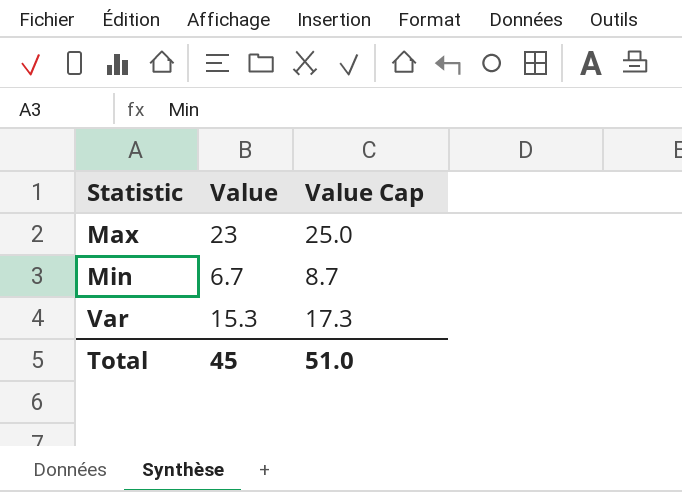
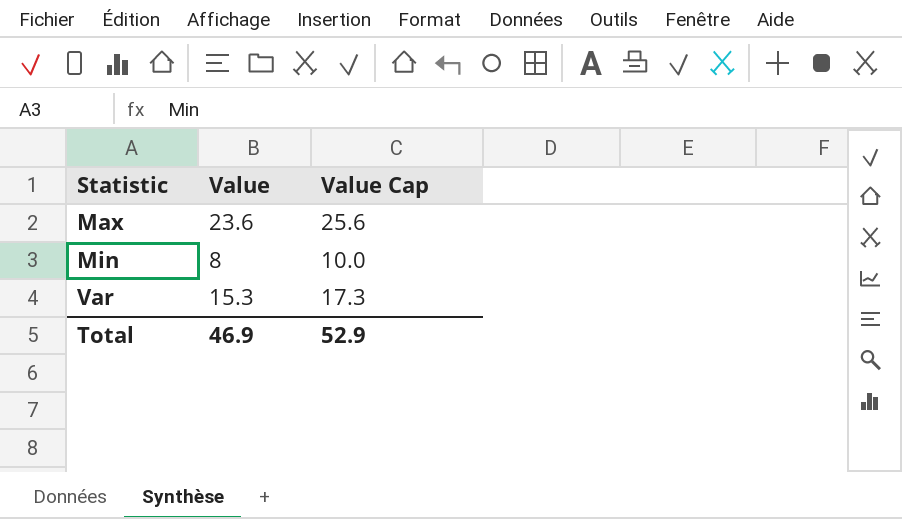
Max | Value: 23 -> 23.6
Max | Value Cap: 25.0 -> 25.6
Min | Value: 6.7 -> 8
Min | Value Cap: 8.7 -> 10.0
Total | Value: 45 -> 46.9
Total | Value Cap: 51.0 -> 52.9

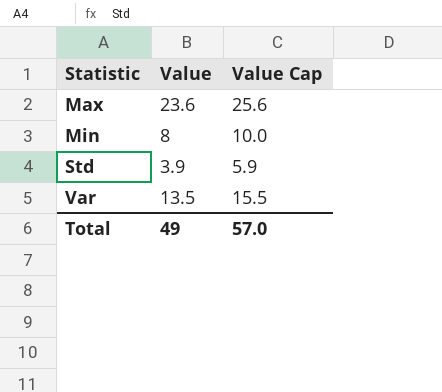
row Std: none -> 3.9 | 5.9
Var | Value: 15.3 -> 13.5
Var | Value Cap: 17.3 -> 15.5
Total | Value: 46.9 -> 49
Total | Value Cap: 52.9 -> 57.0

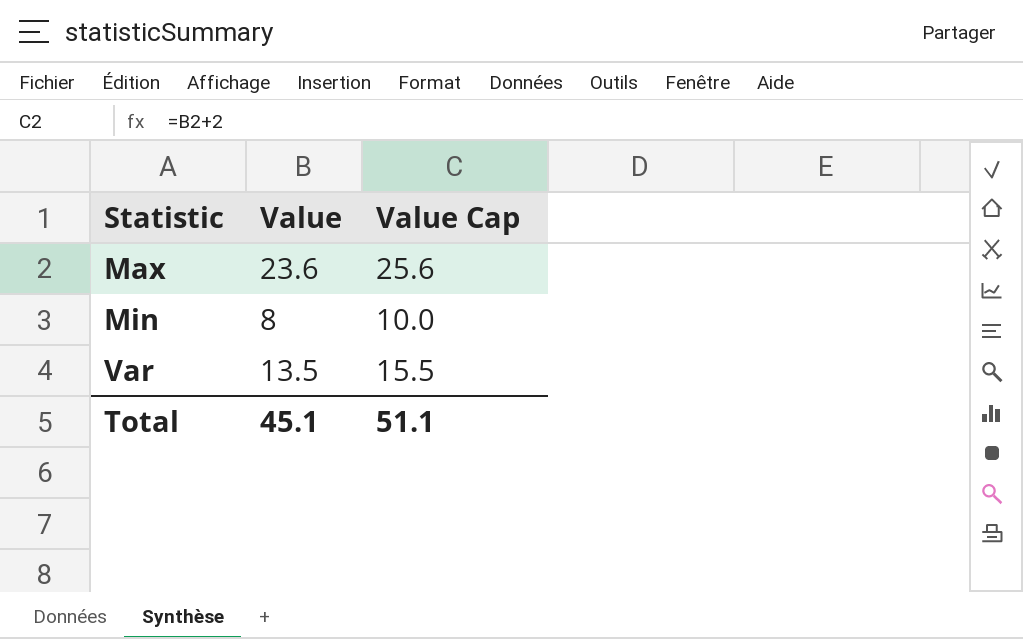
row Std: 3.9 | 5.9 -> none
Total | Value: 49 -> 45.1
Total | Value Cap: 57.0 -> 51.1

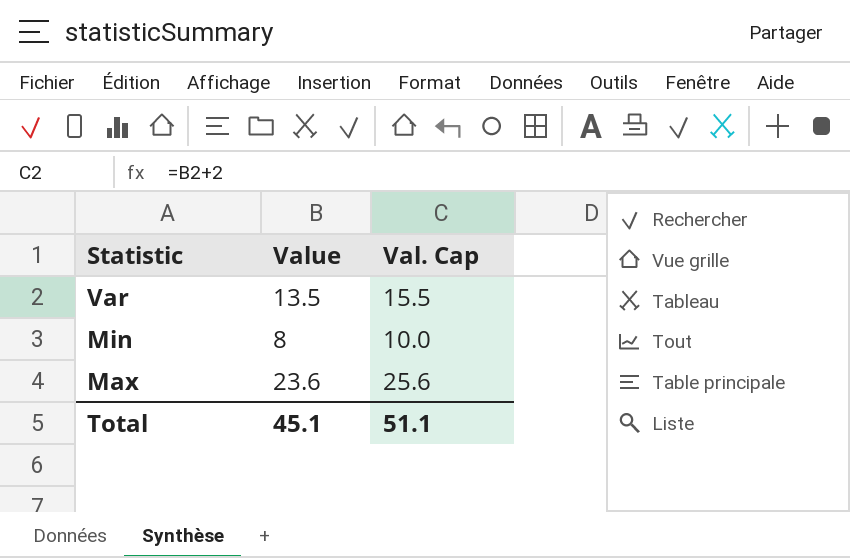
row order: Statistic ascending -> Statistic descending
column name: Value Cap -> Val. Cap

